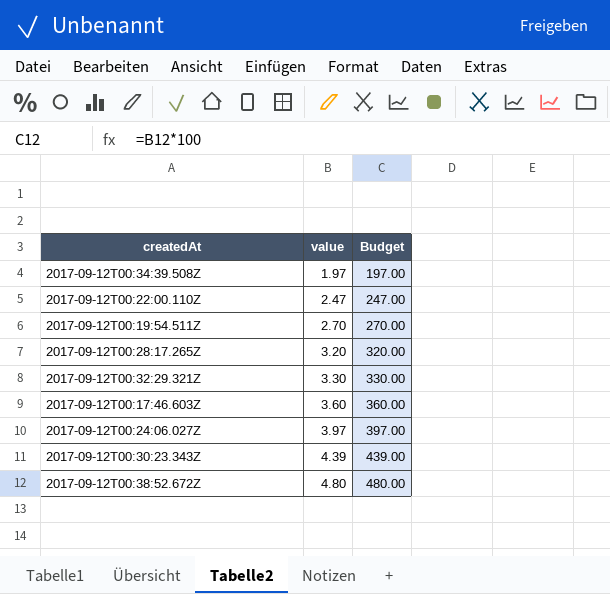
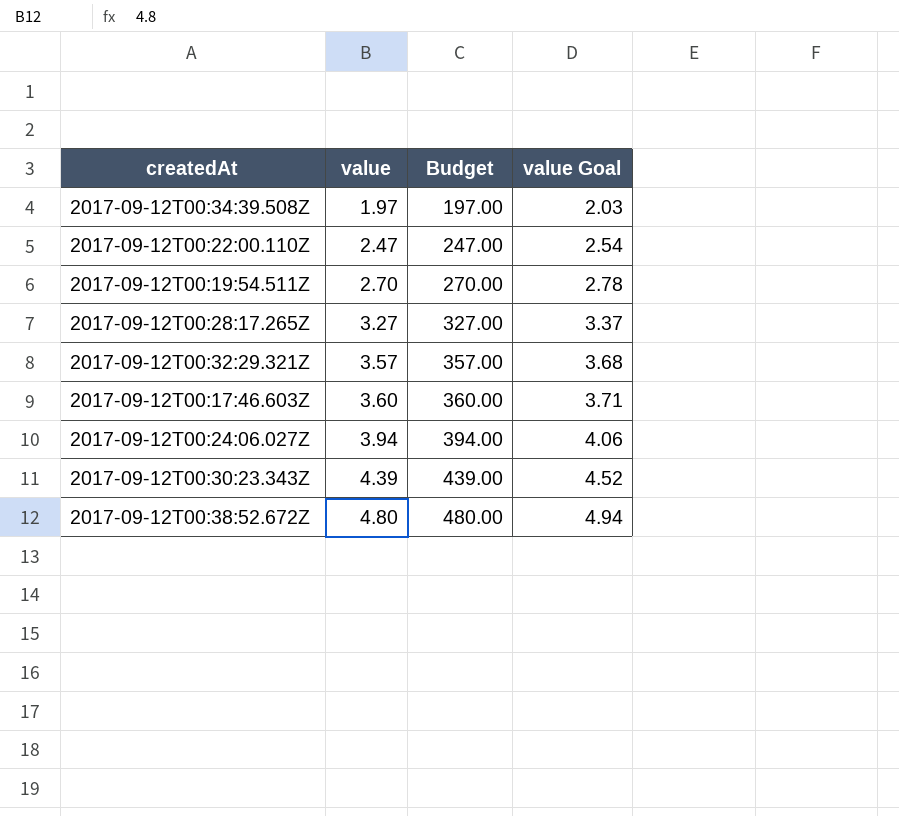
column value Goal | formula: none -> [value] * 1.03
2017-09-12T00:28:17.265Z | value: 3.20 -> 3.27
2017-09-12T00:28:17.265Z | Budget: 320.00 -> 327.00
2017-09-12T00:32:29.321Z | value: 3.30 -> 3.57
2017-09-12T00:32:29.321Z | Budget: 330.00 -> 357.00
2017-09-12T00:24:06.027Z | value: 3.97 -> 3.94
2017-09-12T00:24:06.027Z | Budget: 397.00 -> 394.00

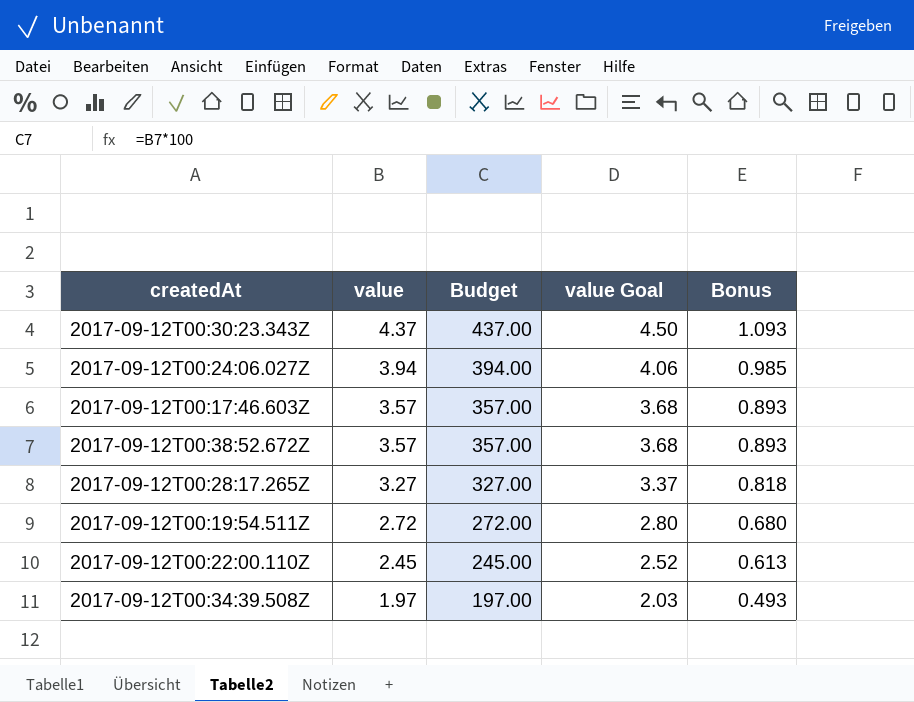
row order: value ascending -> value descending
column Bonus | formula: none -> [value] * 0.25
row 2017-09-12T00:32:29.321Z: 3.57 | 357.00 | 3.68 -> none
2017-09-12T00:30:23.343Z | value: 4.39 -> 4.37
2017-09-12T00:30:23.343Z | Budget: 439.00 -> 437.00
2017-09-12T00:30:23.343Z | value Goal: 4.52 -> 4.50
2017-09-12T00:17:46.603Z | value: 3.60 -> 3.57
2017-09-12T00:17:46.603Z | Budget: 360.00 -> 357.00
2017-09-12T00:17:46.603Z | value Goal: 3.71 -> 3.68
2017-09-12T00:38:52.672Z | value: 4.80 -> 3.57
2017-09-12T00:38:52.672Z | Budget: 480.00 -> 357.00
2017-09-12T00:38:52.672Z | value Goal: 4.94 -> 3.68
2017-09-12T00:19:54.511Z | value: 2.70 -> 2.72
2017-09-12T00:19:54.511Z | Budget: 270.00 -> 272.00
2017-09-12T00:19:54.511Z | value Goal: 2.78 -> 2.80
2017-09-12T00:22:00.110Z | value: 2.47 -> 2.45
2017-09-12T00:22:00.110Z | Budget: 247.00 -> 245.00
2017-09-12T00:22:00.110Z | value Goal: 2.54 -> 2.52

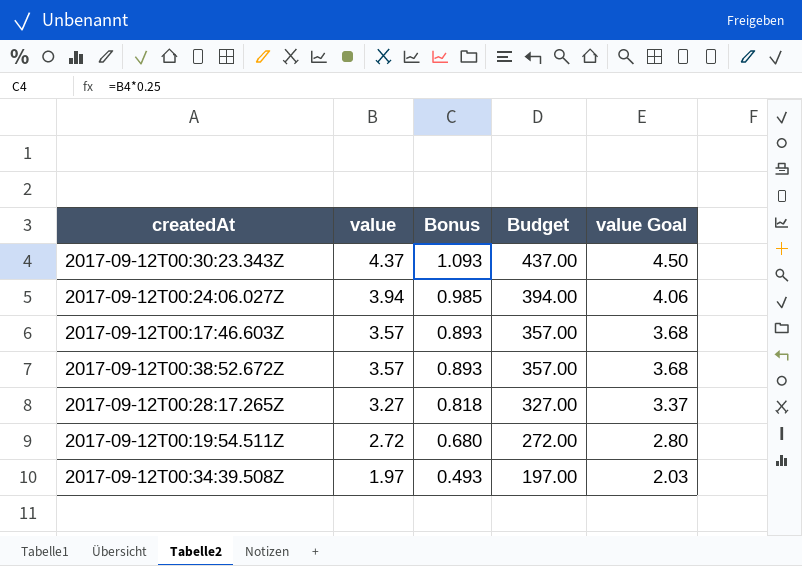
column Bonus | position: 5 -> 3
row 2017-09-12T00:22:00.110Z: 2.45 | 245.00 | 2.52 | 0.613 -> none

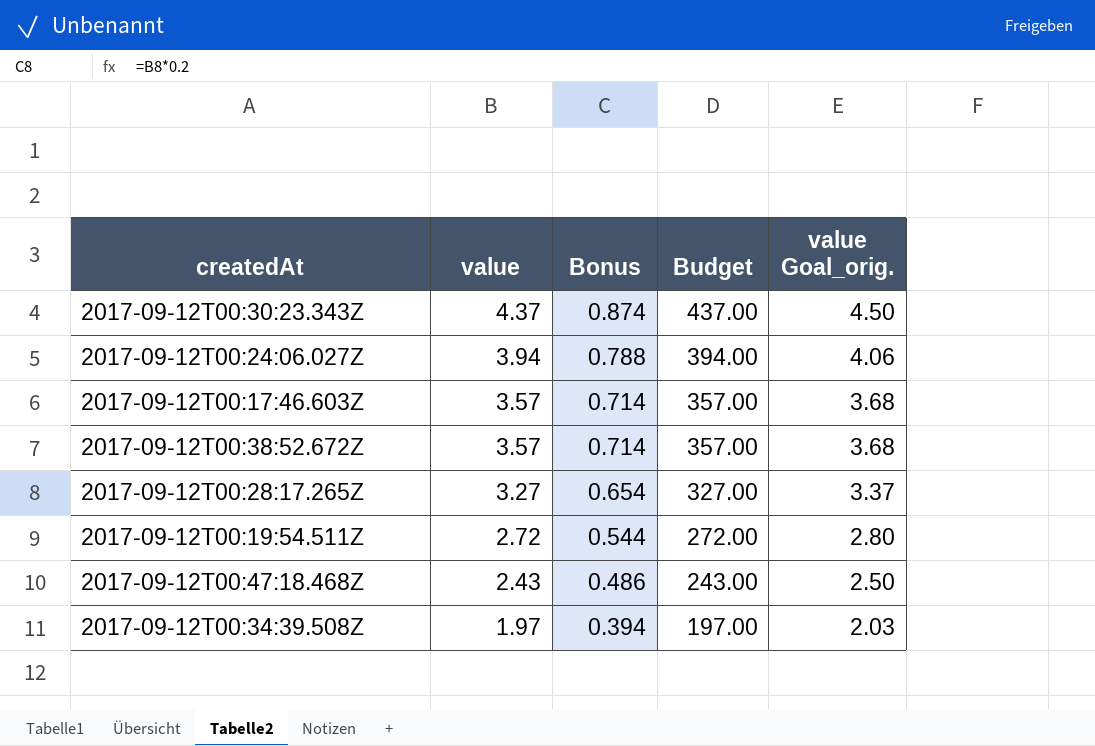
column Bonus | formula: [value] * 0.25 -> [value] * 0.2
column name: value Goal -> value Goal_orig.
row 2017-09-12T00:47:18.468Z: none -> 2.43 | 0.486 | 243.00 | 2.50

